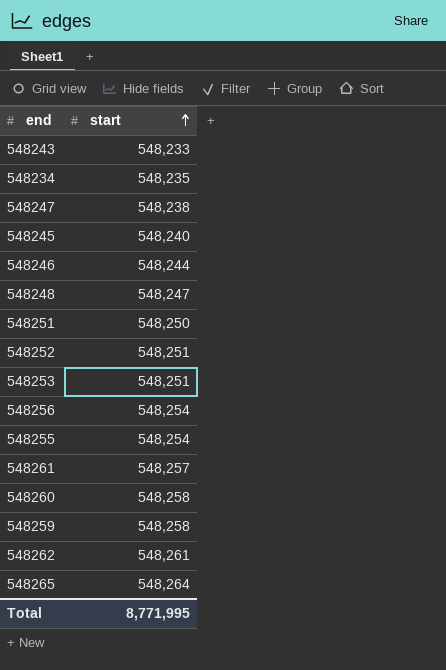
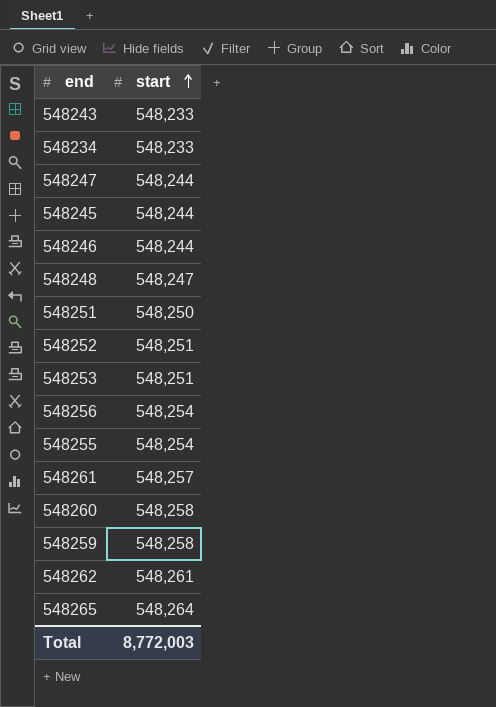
548234 | start: 548,235 -> 548,233
548247 | start: 548,238 -> 548,244
548245 | start: 548,240 -> 548,244
Total | start: 8,771,995 -> 8,772,003

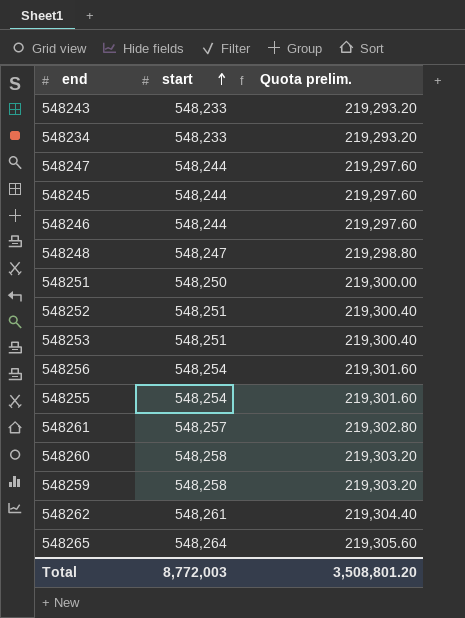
column Quota prelim. | formula: none -> [start] * 0.4

